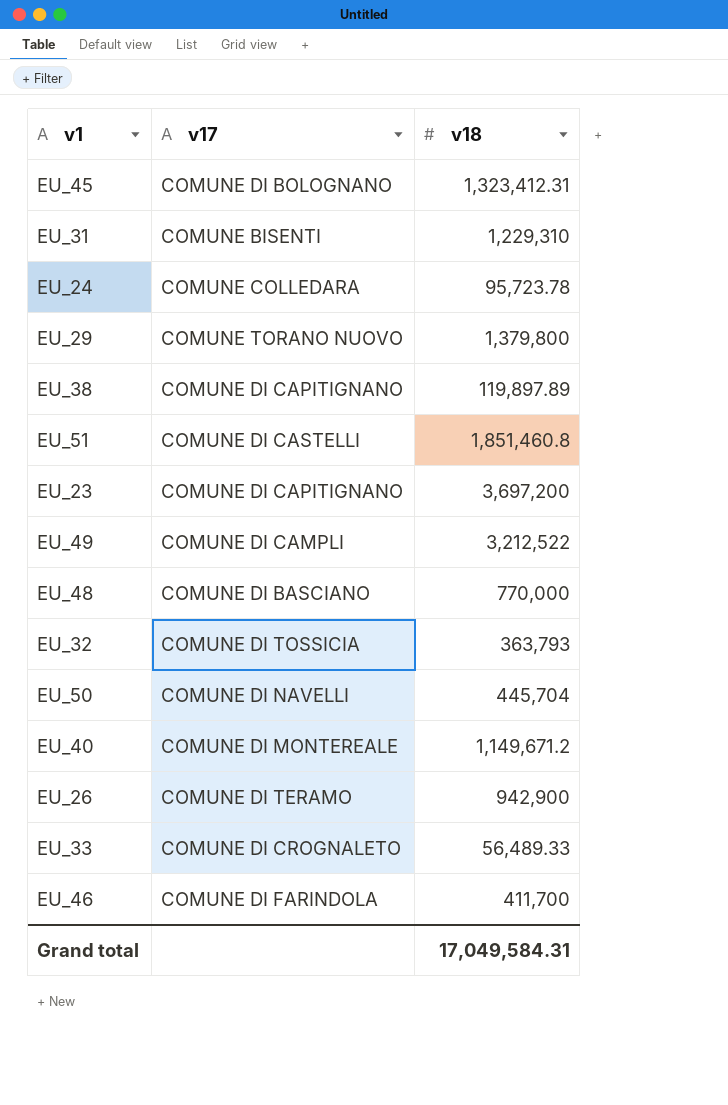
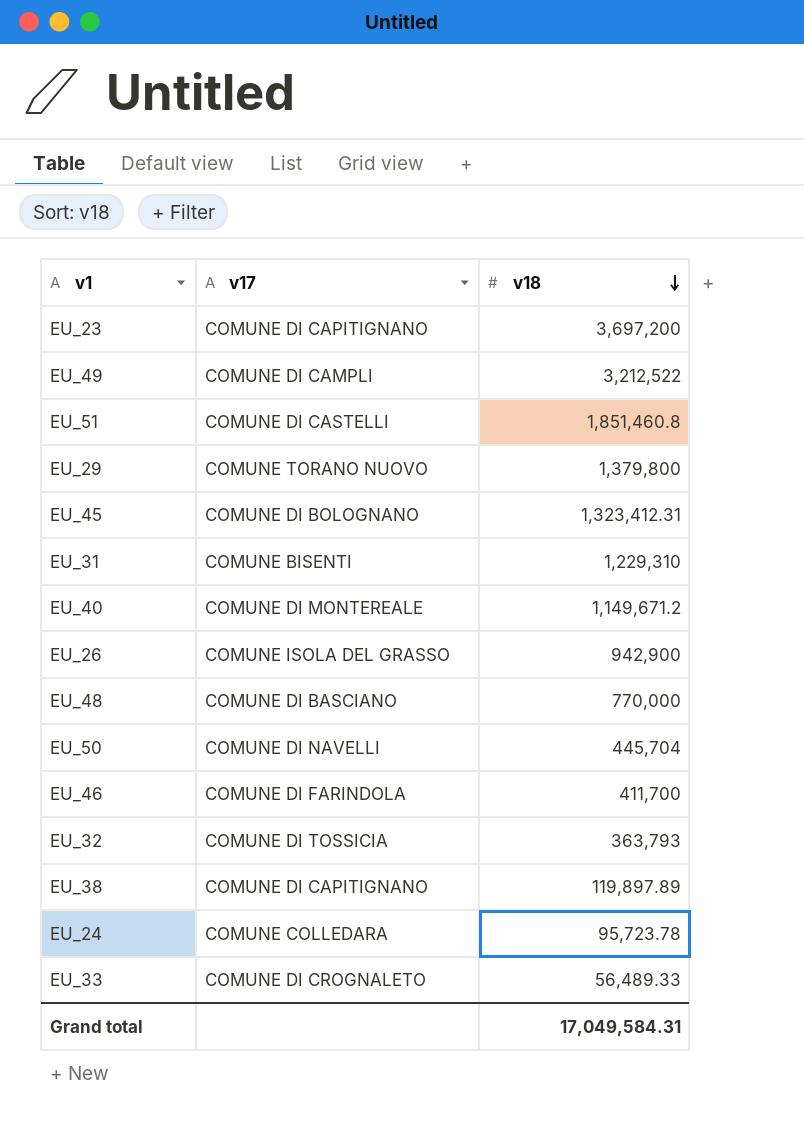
row order: none -> v18 descending
EU_26 | v17: COMUNE DI TERAMO -> COMUNE ISOLA DEL GRASSO

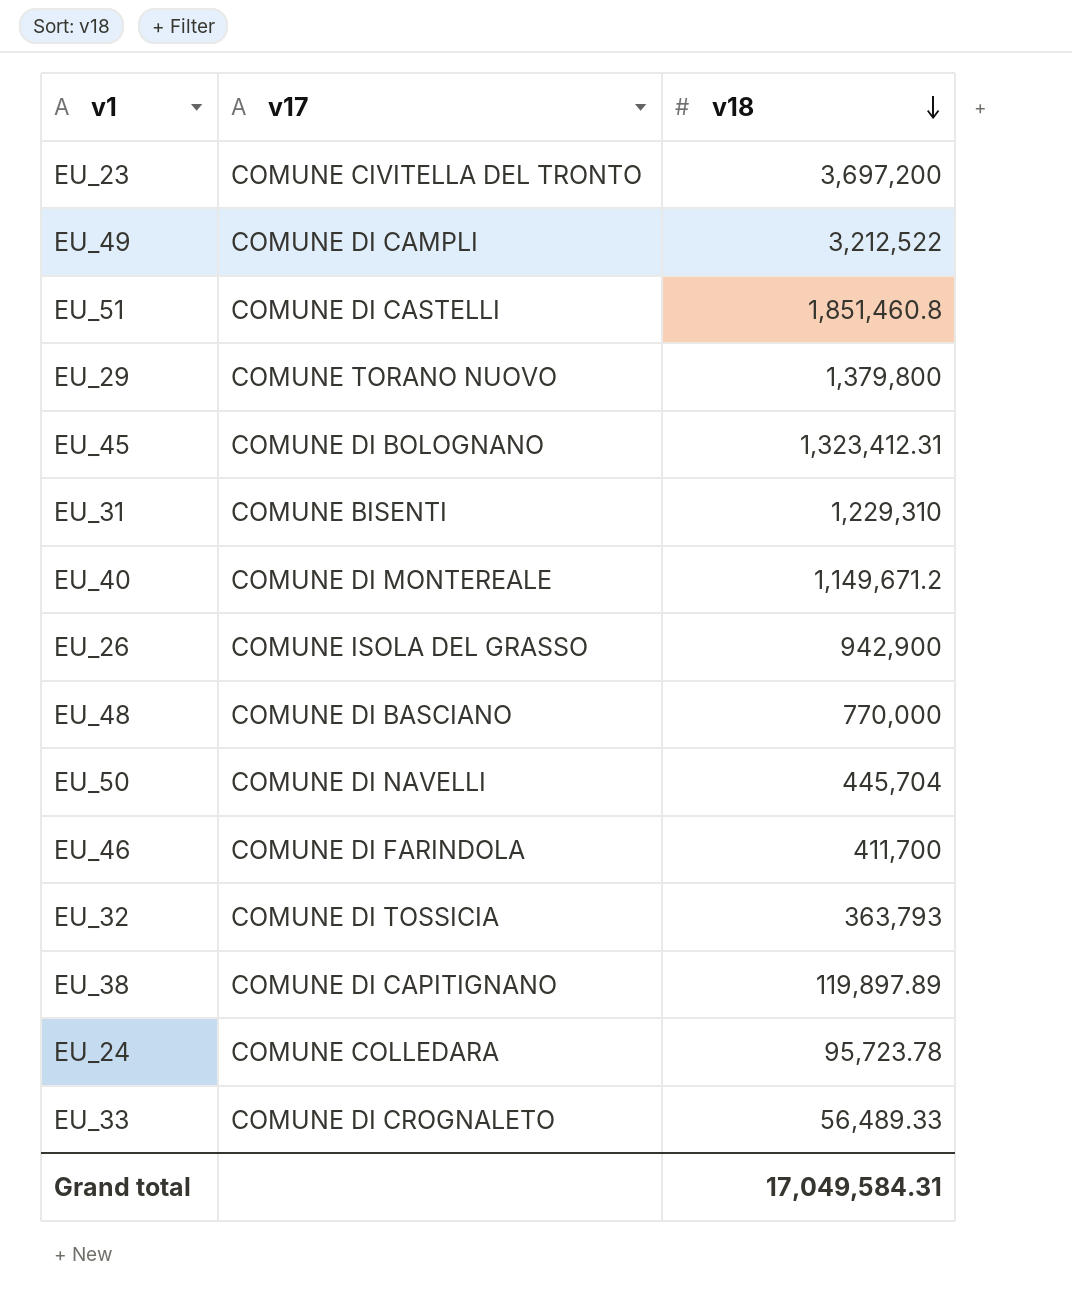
EU_23 | v17: COMUNE DI CAPITIGNANO -> COMUNE CIVITELLA DEL TRONTO

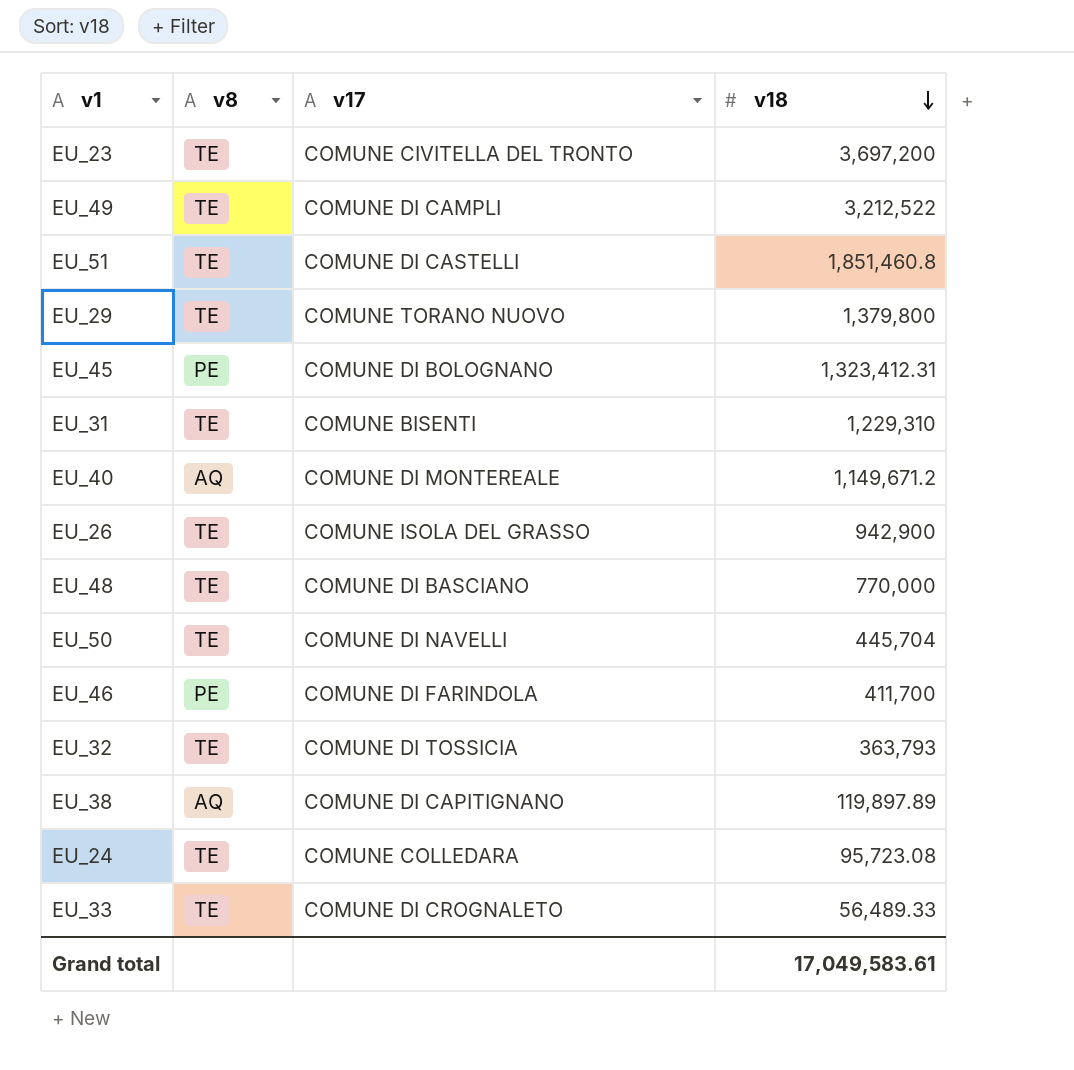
column v8 | position: none -> 2
EU_24 | v18: 95,723.78 -> 95,723.08
Grand total | v18: 17,049,584.31 -> 17,049,583.61

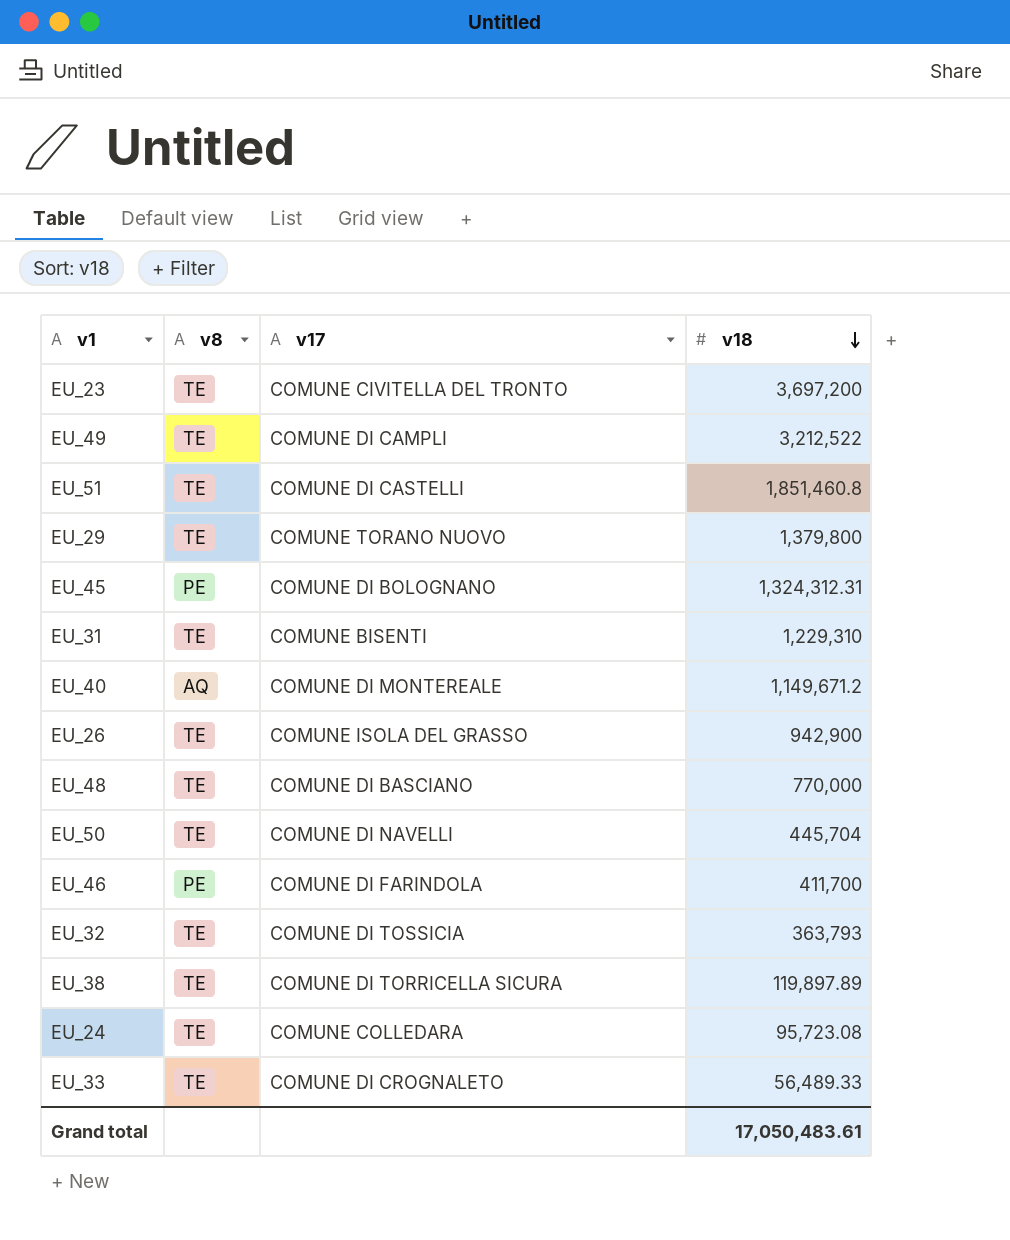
EU_45 | v18: 1,323,412.31 -> 1,324,312.31
EU_38 | v8: AQ -> TE
EU_38 | v17: COMUNE DI CAPITIGNANO -> COMUNE DI TORRICELLA SICURA
Grand total | v18: 17,049,583.61 -> 17,050,483.61

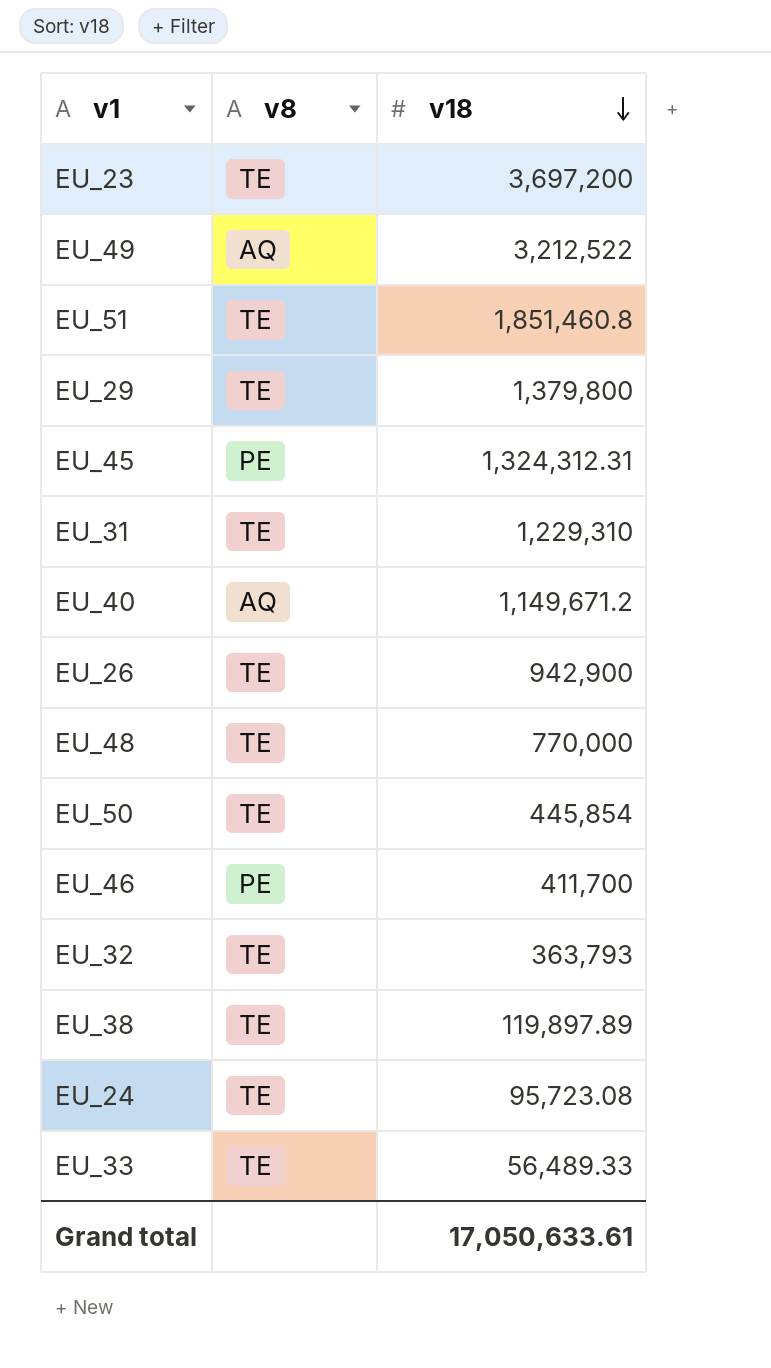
column v17 | position: 3 -> none
EU_49 | v8: TE -> AQ
EU_50 | v18: 445,704 -> 445,854
Grand total | v18: 17,050,483.61 -> 17,050,633.61

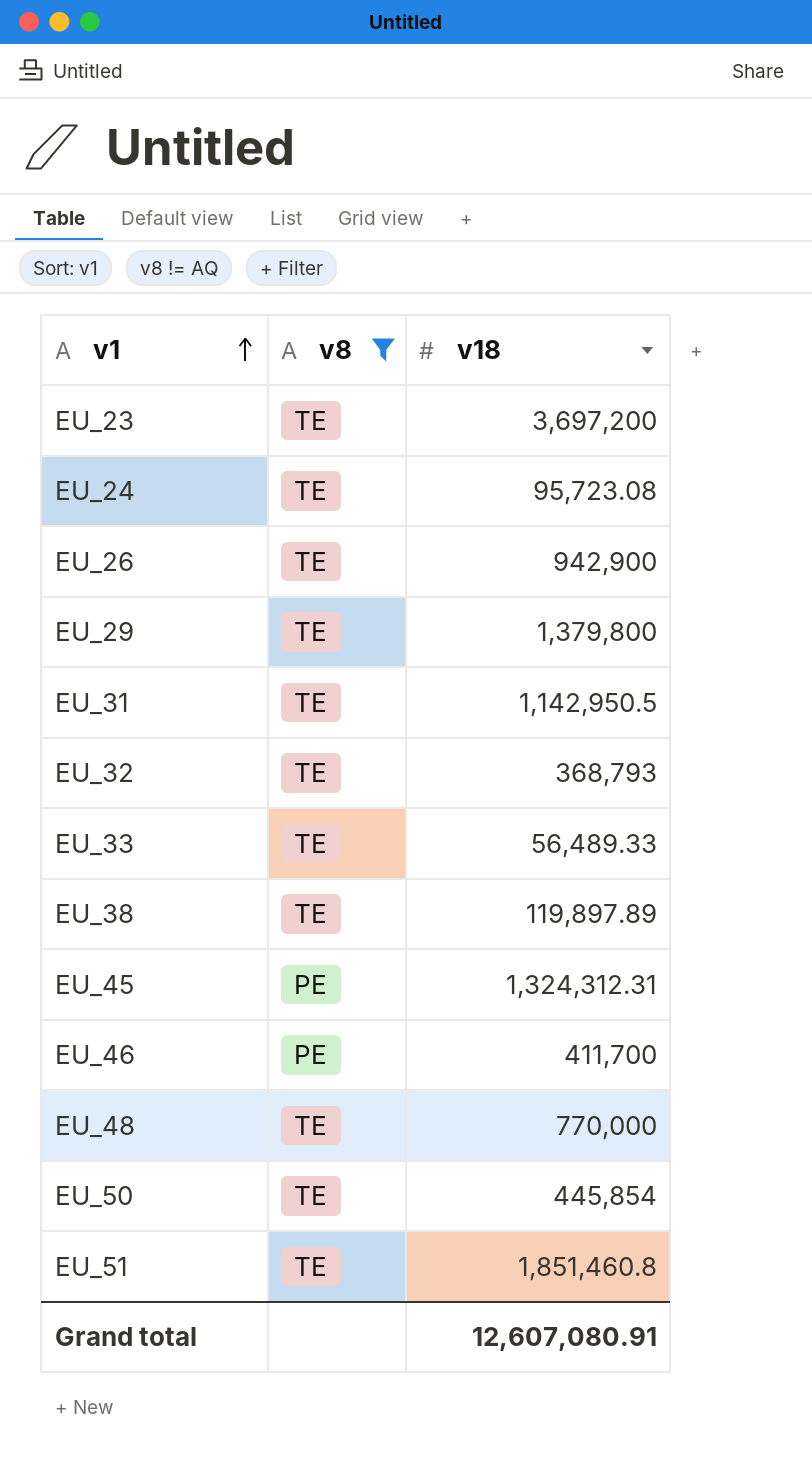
filter: none -> v8 != AQ
row order: v18 descending -> v1 ascending
EU_31 | v18: 1,229,310 -> 1,142,950.5
EU_32 | v18: 363,793 -> 368,793
Grand total | v18: 17,050,633.61 -> 12,607,080.91

